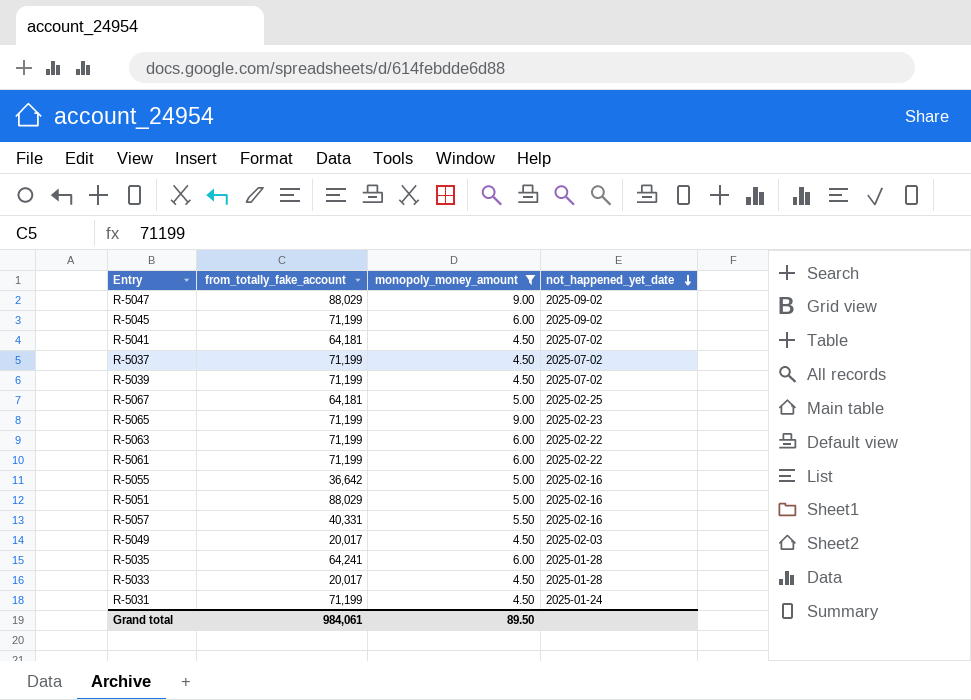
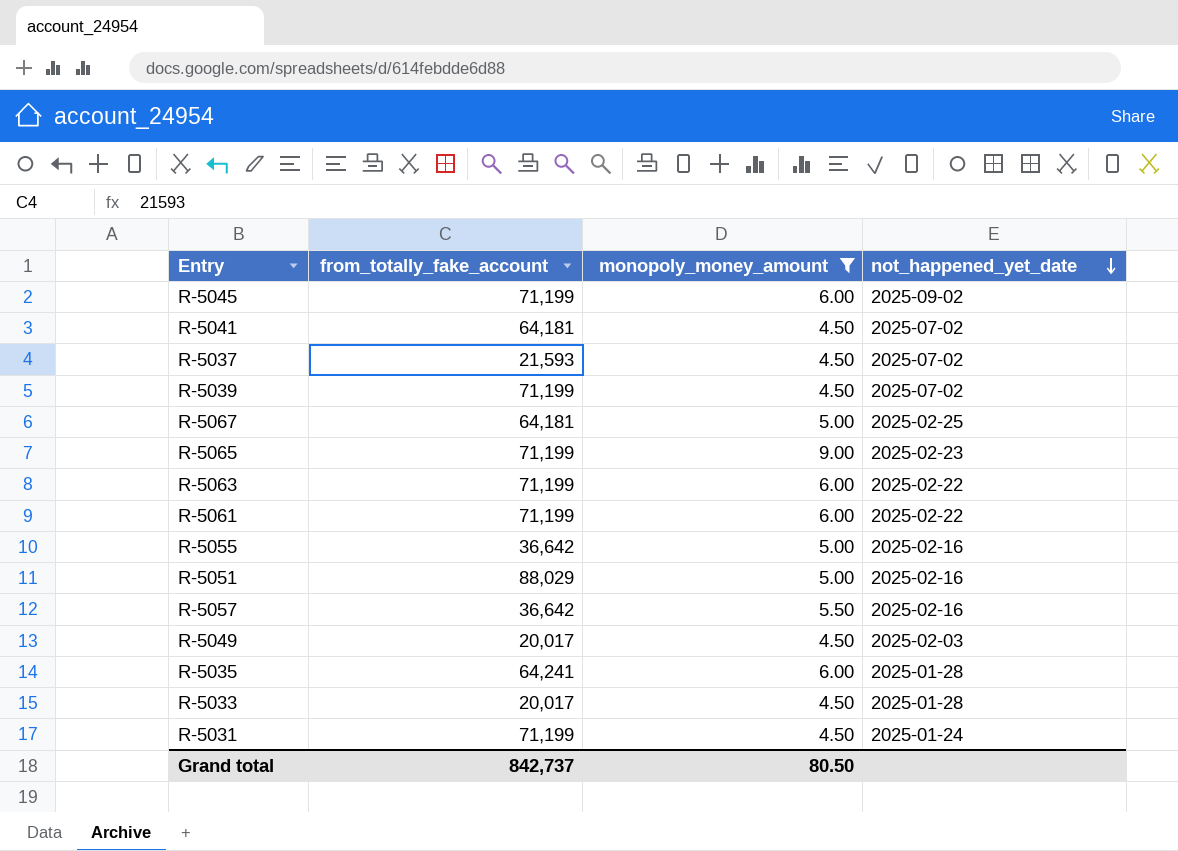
row R-5047: 88,029 | 9.00 | 2025-09-02 -> none
R-5037 | from_totally_fake_account: 71,199 -> 21,593
R-5057 | from_totally_fake_account: 40,331 -> 36,642
Grand total | from_totally_fake_account: 984,061 -> 842,737
Grand total | monopoly_money_amount: 89.50 -> 80.50

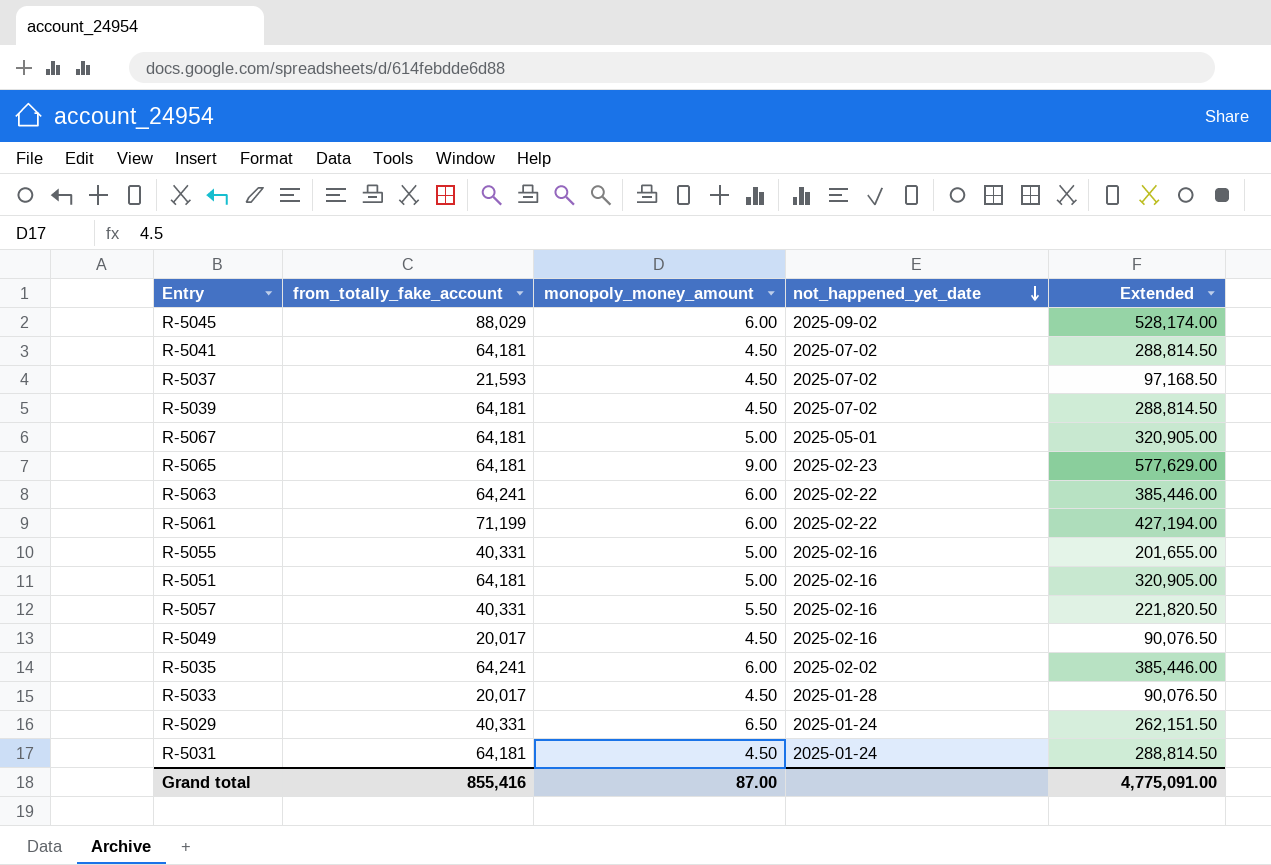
filter: monopoly_money_amount != 6.50 -> none
column Extended | formula: none -> [from_totally_fake_account] * [monopoly_money_amount]
R-5045 | from_totally_fake_account: 71,199 -> 88,029
R-5039 | from_totally_fake_account: 71,199 -> 64,181
R-5067 | not_happened_yet_date: 2025-02-25 -> 2025-05-01
R-5065 | from_totally_fake_account: 71,199 -> 64,181
R-5063 | from_totally_fake_account: 71,199 -> 64,241
R-5055 | from_totally_fake_account: 36,642 -> 40,331
R-5051 | from_totally_fake_account: 88,029 -> 64,181
R-5057 | from_totally_fake_account: 36,642 -> 40,331
R-5049 | not_happened_yet_date: 2025-02-03 -> 2025-02-16
R-5035 | not_happened_yet_date: 2025-01-28 -> 2025-02-02
R-5031 | from_totally_fake_account: 71,199 -> 64,181
Grand total | from_totally_fake_account: 842,737 -> 855,416
Grand total | monopoly_money_amount: 80.50 -> 87.00

